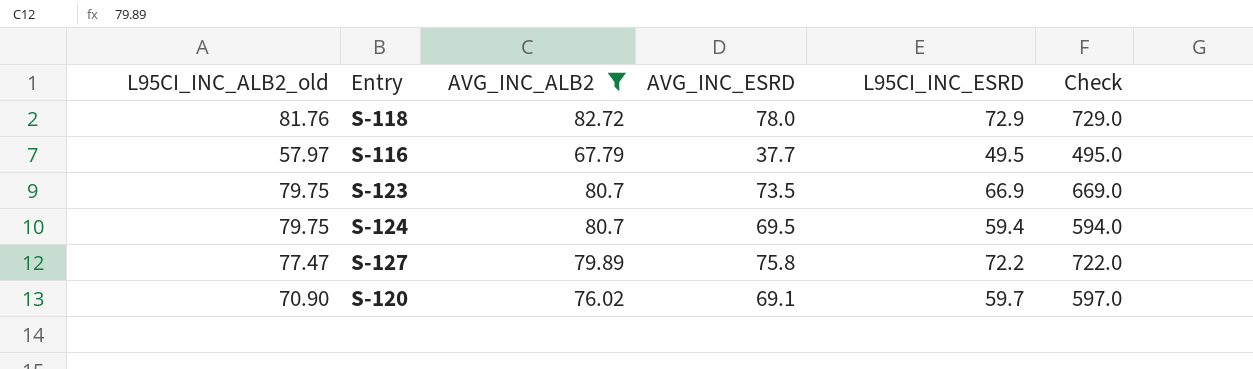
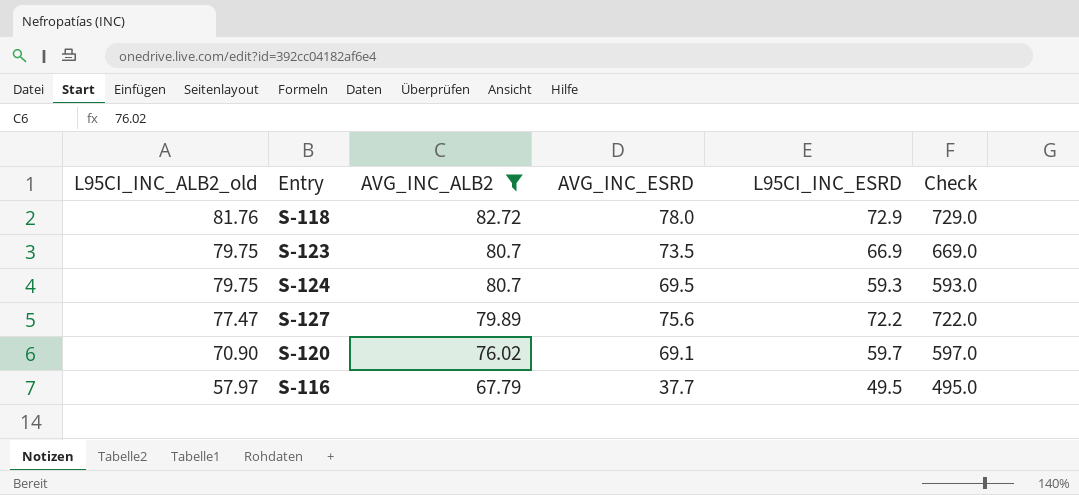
row order: none -> L95CI_INC_ALB2_old descending
S-124 | L95CI_INC_ESRD: 59.4 -> 59.3
S-124 | Check: 594.0 -> 593.0
S-127 | AVG_INC_ESRD: 75.8 -> 75.6

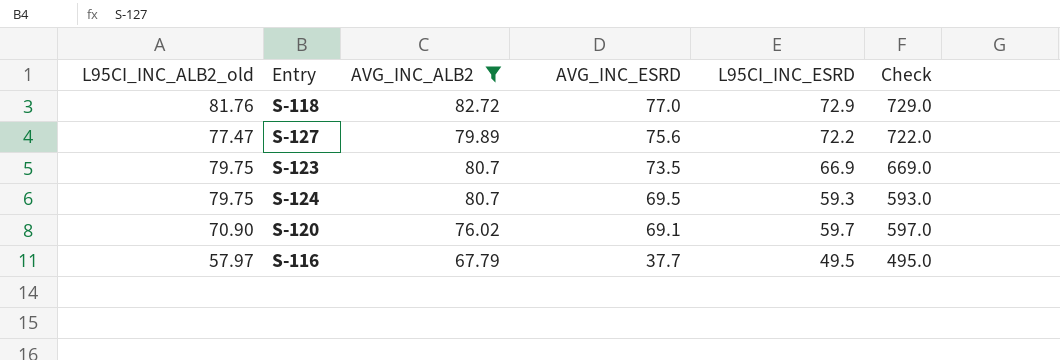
row order: L95CI_INC_ALB2_old descending -> AVG_INC_ESRD descending
S-118 | AVG_INC_ESRD: 78.0 -> 77.0

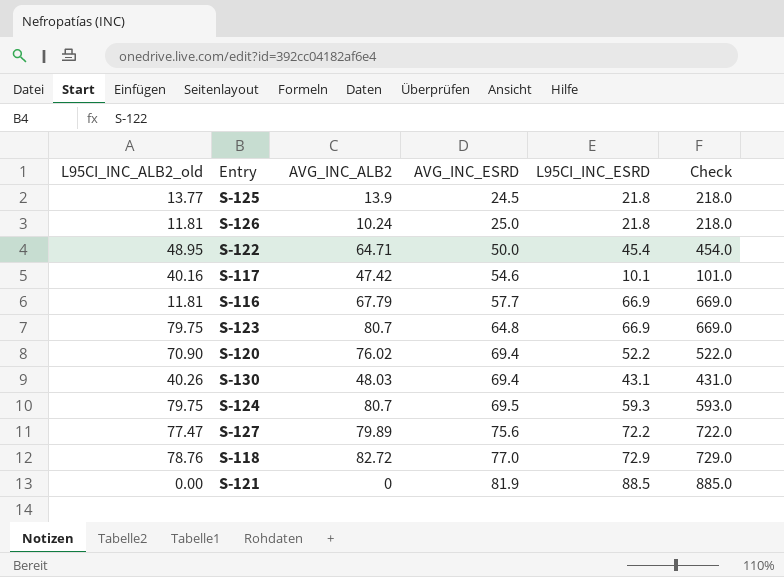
filter: AVG_INC_ALB2 >= 67.79 -> none
row order: AVG_INC_ESRD descending -> AVG_INC_ESRD ascending
S-116 | L95CI_INC_ALB2_old: 57.97 -> 11.81
S-116 | AVG_INC_ESRD: 37.7 -> 57.7
S-116 | L95CI_INC_ESRD: 49.5 -> 66.9
S-116 | Check: 495.0 -> 669.0
S-123 | AVG_INC_ESRD: 73.5 -> 64.8
S-120 | AVG_INC_ESRD: 69.1 -> 69.4
S-120 | L95CI_INC_ESRD: 59.7 -> 52.2
S-120 | Check: 597.0 -> 522.0
S-118 | L95CI_INC_ALB2_old: 81.76 -> 78.76

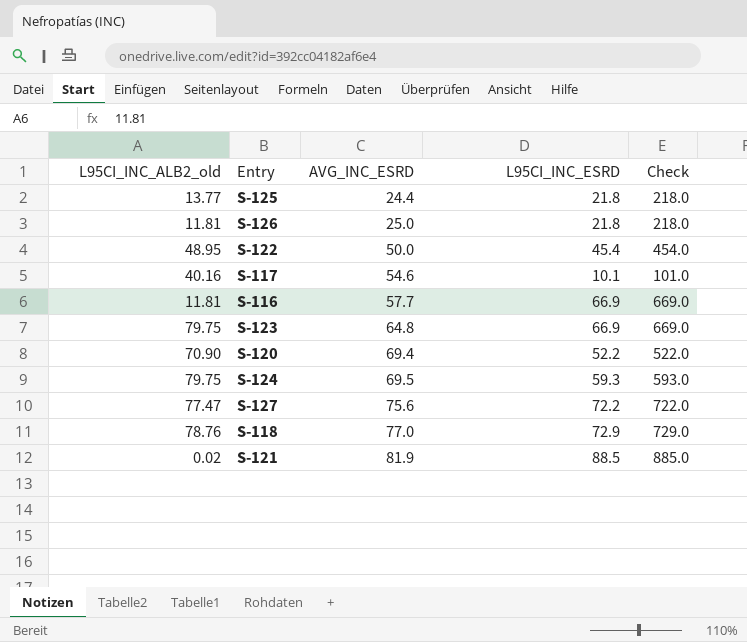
column AVG_INC_ALB2 | position: 3 -> none
row S-130: 40.26 | 48.03 | 69.4 | 43.1 | 431.0 -> none
S-125 | AVG_INC_ESRD: 24.5 -> 24.4
S-121 | L95CI_INC_ALB2_old: 0.00 -> 0.02

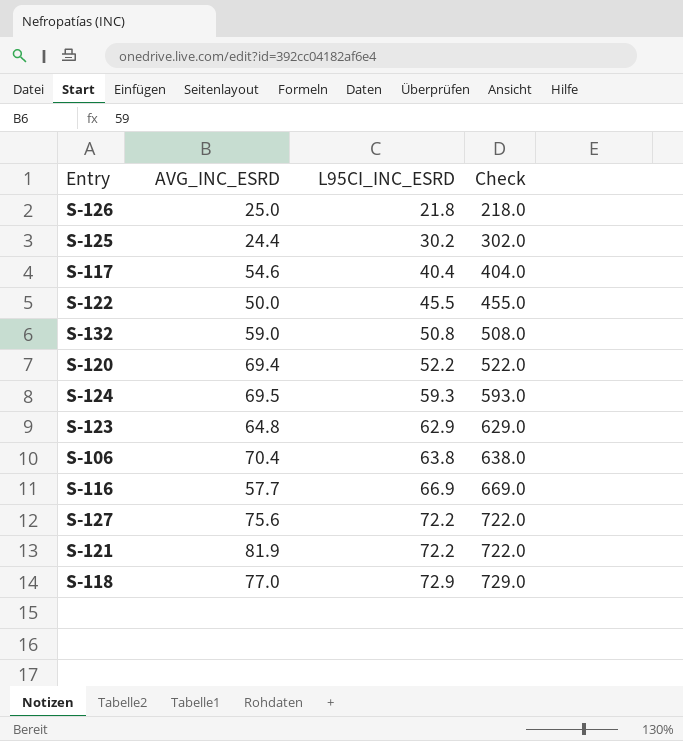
row order: AVG_INC_ESRD ascending -> L95CI_INC_ESRD ascending
column L95CI_INC_ALB2_old | position: 1 -> none
S-125 | L95CI_INC_ESRD: 21.8 -> 30.2
S-125 | Check: 218.0 -> 302.0
S-117 | L95CI_INC_ESRD: 10.1 -> 40.4
S-117 | Check: 101.0 -> 404.0
S-122 | L95CI_INC_ESRD: 45.4 -> 45.5
S-122 | Check: 454.0 -> 455.0
row S-132: none -> 59.0 | 50.8 | 508.0
S-123 | L95CI_INC_ESRD: 66.9 -> 62.9
S-123 | Check: 669.0 -> 629.0
row S-106: none -> 70.4 | 63.8 | 638.0
S-121 | L95CI_INC_ESRD: 88.5 -> 72.2
S-121 | Check: 885.0 -> 722.0

